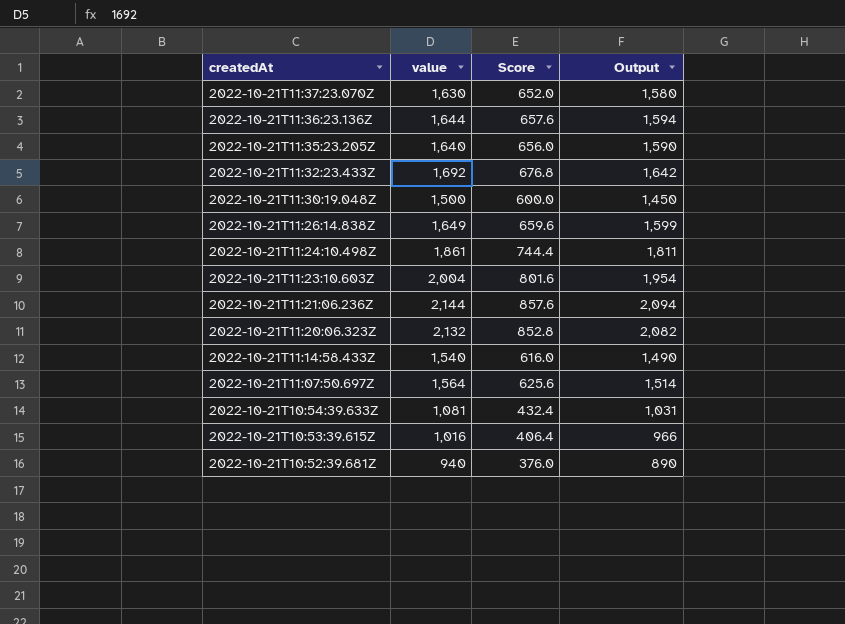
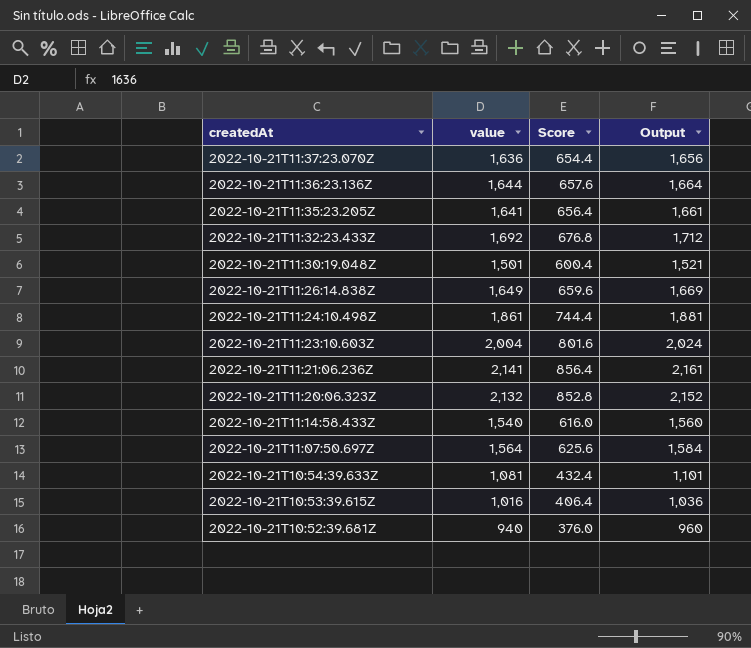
column Output | formula: [value] - 50 -> [value] + 20
2022-10-21T11:37:23.070Z | value: 1,630 -> 1,636
2022-10-21T11:37:23.070Z | Score: 652.0 -> 654.4
2022-10-21T11:35:23.205Z | value: 1,640 -> 1,641
2022-10-21T11:35:23.205Z | Score: 656.0 -> 656.4
2022-10-21T11:30:19.048Z | value: 1,500 -> 1,501
2022-10-21T11:30:19.048Z | Score: 600.0 -> 600.4
2022-10-21T11:21:06.236Z | value: 2,144 -> 2,141
2022-10-21T11:21:06.236Z | Score: 857.6 -> 856.4

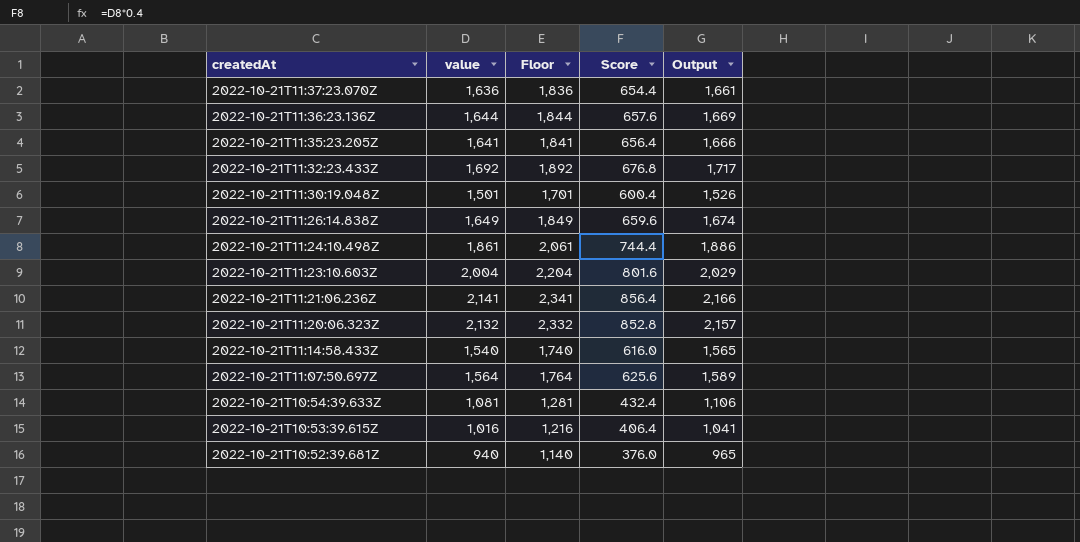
column Floor | formula: none -> [value] + 200
column Output | formula: [value] + 20 -> [value] + 25

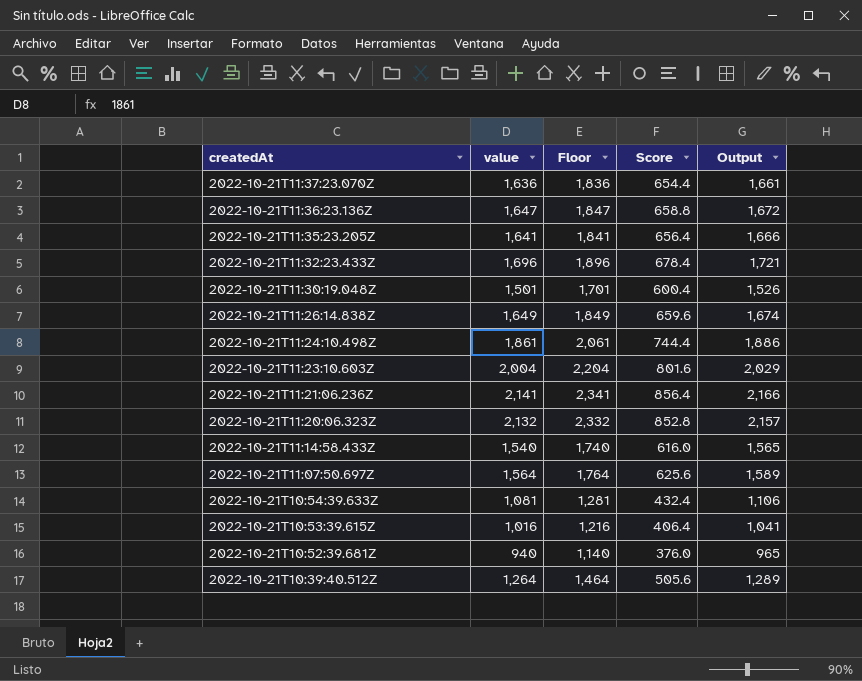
2022-10-21T11:36:23.136Z | value: 1,644 -> 1,647
2022-10-21T11:36:23.136Z | Floor: 1,844 -> 1,847
2022-10-21T11:36:23.136Z | Score: 657.6 -> 658.8
2022-10-21T11:36:23.136Z | Output: 1,669 -> 1,672
2022-10-21T11:32:23.433Z | value: 1,692 -> 1,696
2022-10-21T11:32:23.433Z | Floor: 1,892 -> 1,896
2022-10-21T11:32:23.433Z | Score: 676.8 -> 678.4
2022-10-21T11:32:23.433Z | Output: 1,717 -> 1,721
row 2022-10-21T10:39:40.512Z: none -> 1,264 | 1,464 | 505.6 | 1,289

